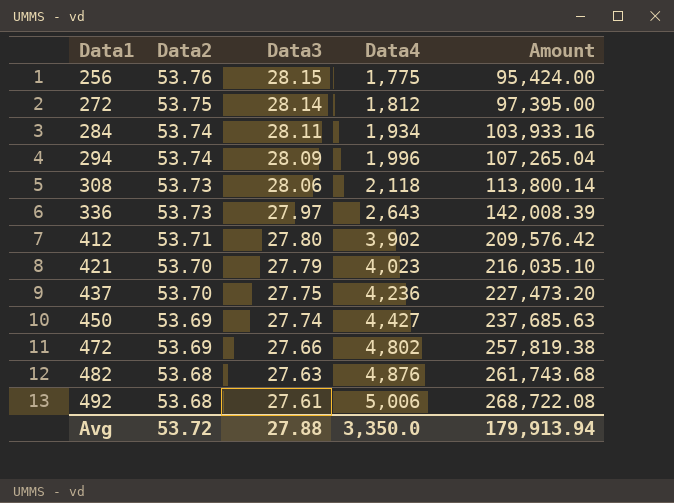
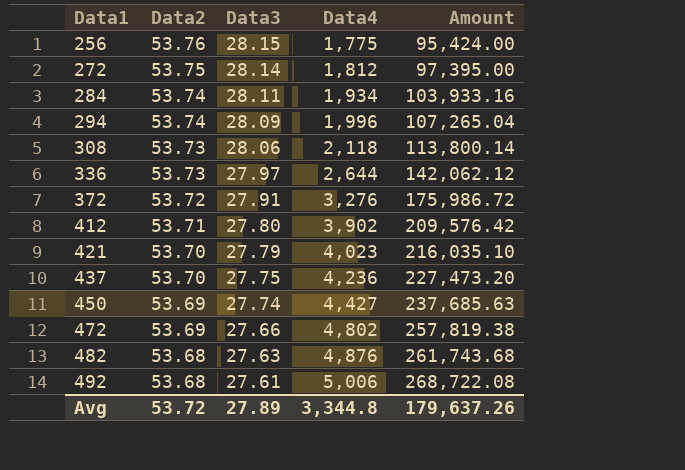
336 | Data4: 2,643 -> 2,644
336 | Amount: 142,008.39 -> 142,062.12
row 372: none -> 53.72 | 27.91 | 3,276 | 175,986.72
Avg | Data3: 27.88 -> 27.89
Avg | Data4: 3,350.0 -> 3,344.8
Avg | Amount: 179,913.94 -> 179,637.26

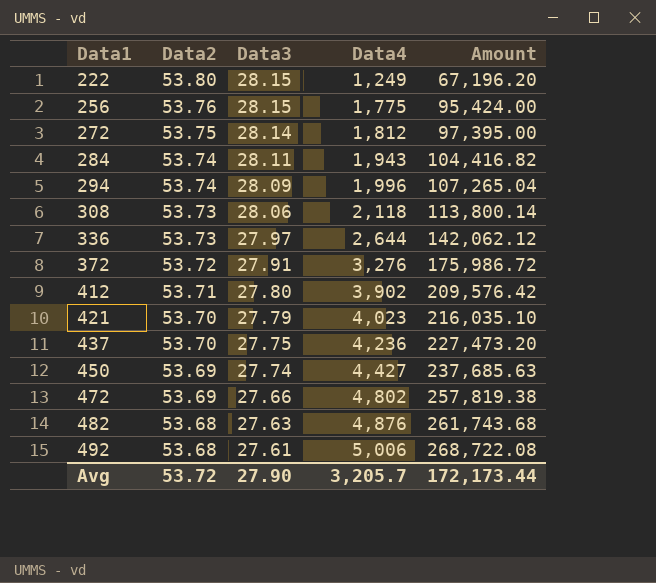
row 222: none -> 53.80 | 28.15 | 1,249 | 67,196.20
284 | Data4: 1,934 -> 1,943
284 | Amount: 103,933.16 -> 104,416.82
Avg | Data3: 27.89 -> 27.90
Avg | Data4: 3,344.8 -> 3,205.7
Avg | Amount: 179,637.26 -> 172,173.44

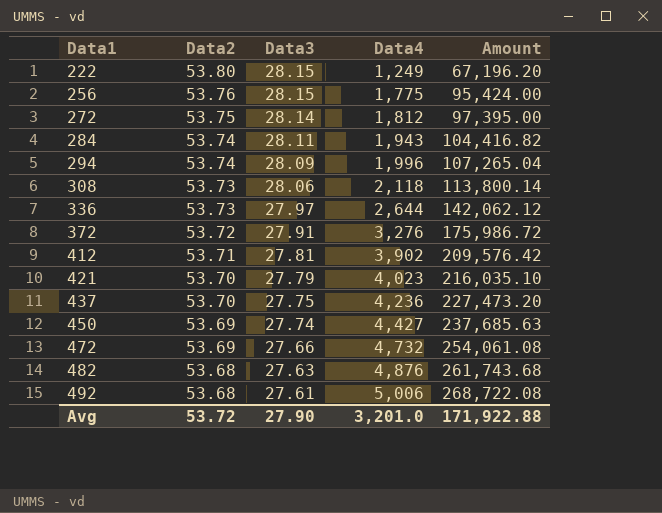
412 | Data3: 27.80 -> 27.81
472 | Data4: 4,802 -> 4,732
472 | Amount: 257,819.38 -> 254,061.08
Avg | Data4: 3,205.7 -> 3,201.0
Avg | Amount: 172,173.44 -> 171,922.88

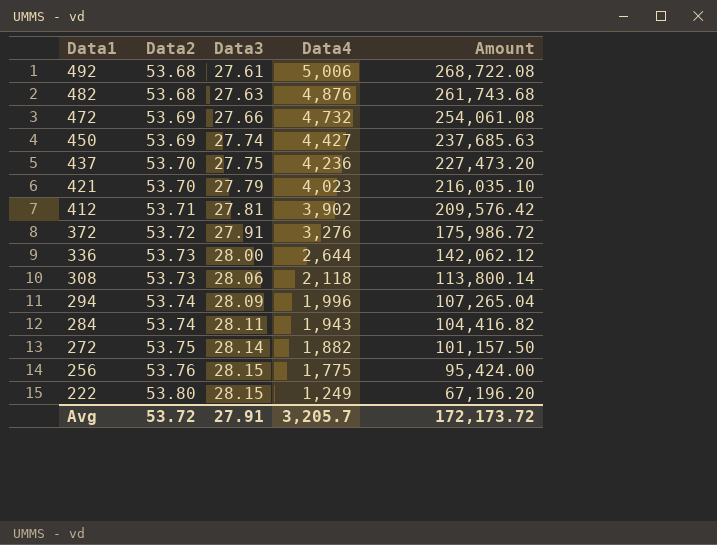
row order: Data1 ascending -> Data1 descending
336 | Data3: 27.97 -> 28.00
272 | Data4: 1,812 -> 1,882
272 | Amount: 97,395.00 -> 101,157.50
Avg | Data3: 27.90 -> 27.91
Avg | Data4: 3,201.0 -> 3,205.7
Avg | Amount: 171,922.88 -> 172,173.72

